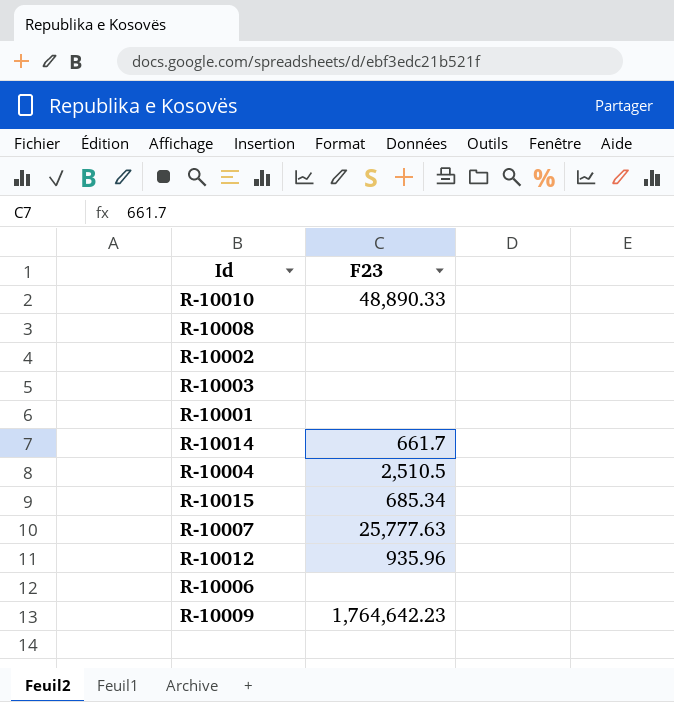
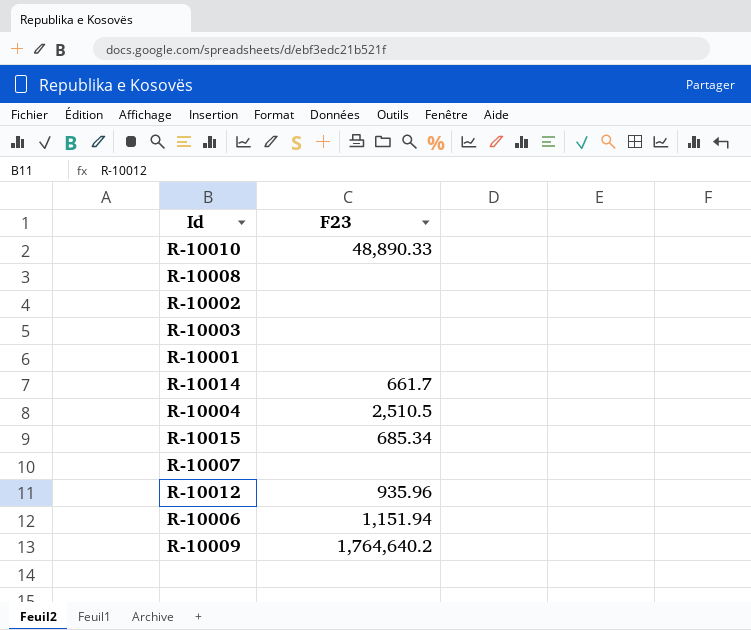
R-10007 | F23: 25,777.63 -> none
R-10006 | F23: none -> 1,151.94
R-10009 | F23: 1,764,642.23 -> 1,764,640.2

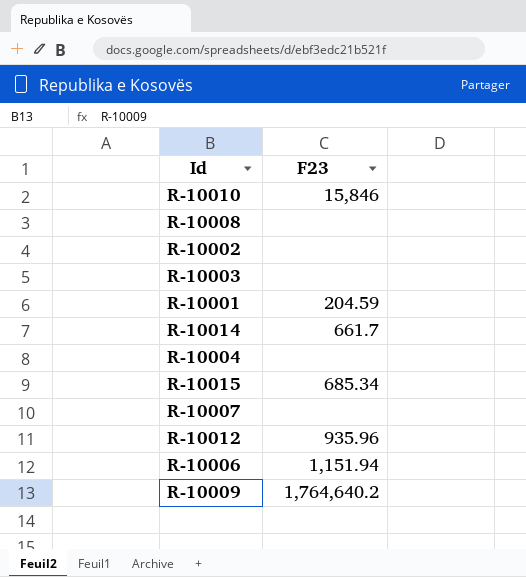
R-10010 | F23: 48,890.33 -> 15,846
R-10001 | F23: none -> 204.59
R-10004 | F23: 2,510.5 -> none

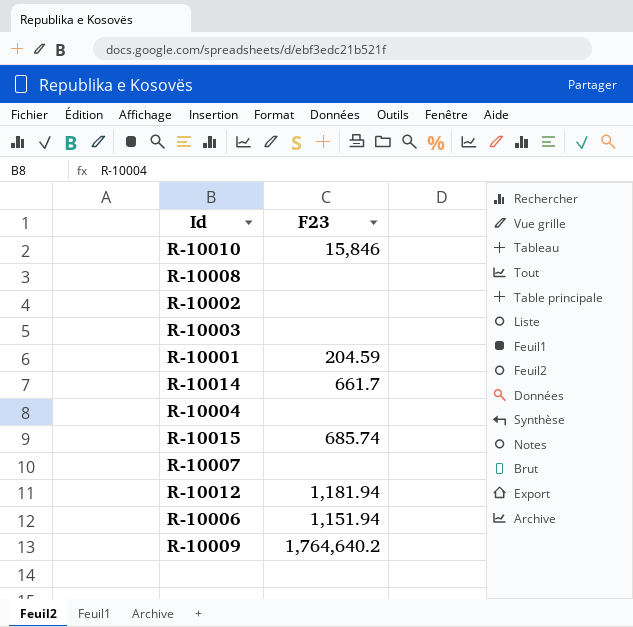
R-10015 | F23: 685.34 -> 685.74
R-10012 | F23: 935.96 -> 1,181.94

